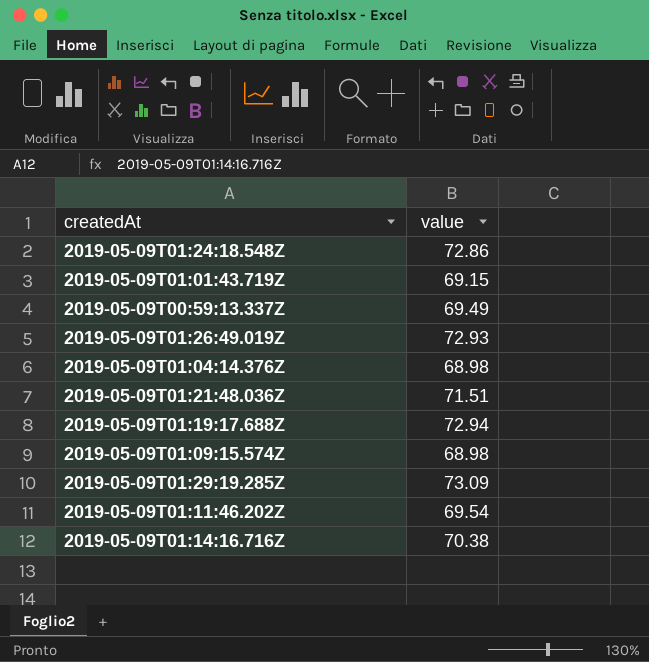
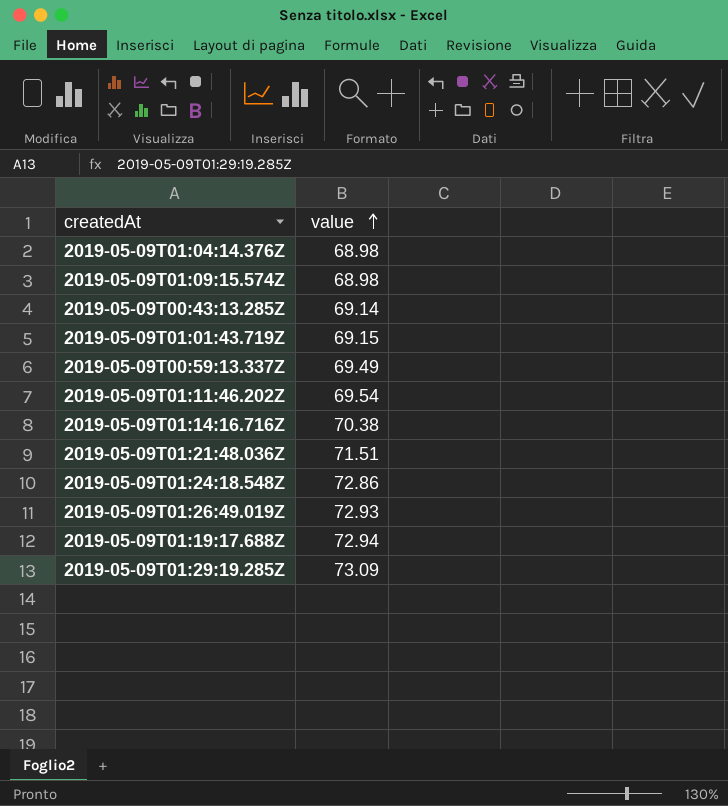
row order: none -> value ascending
row 2019-05-09T00:43:13.285Z: none -> 69.14

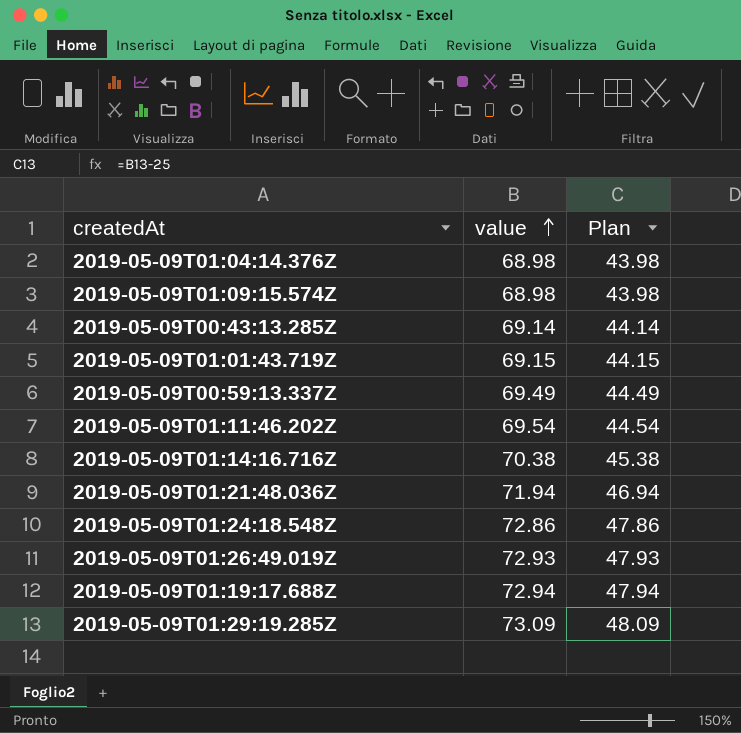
column Plan | formula: none -> [value] - 25
2019-05-09T01:21:48.036Z | value: 71.51 -> 71.94

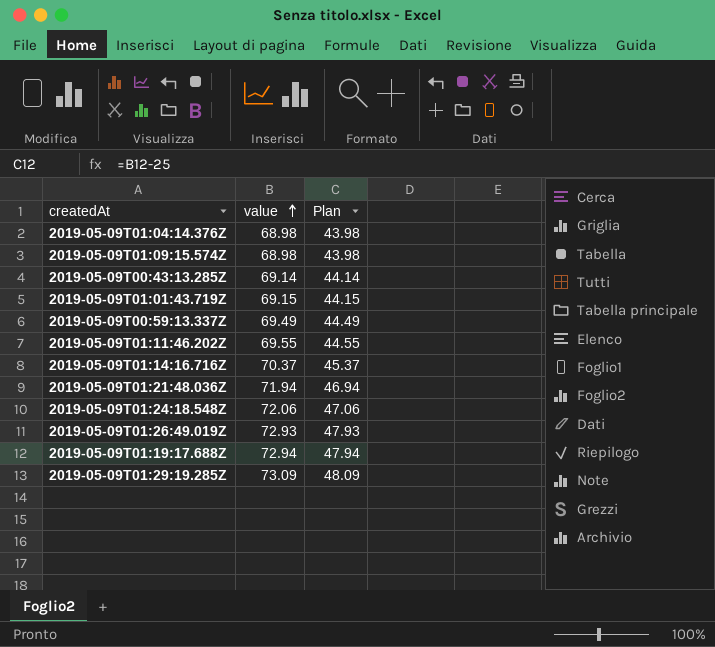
2019-05-09T01:11:46.202Z | value: 69.54 -> 69.55
2019-05-09T01:11:46.202Z | Plan: 44.54 -> 44.55
2019-05-09T01:14:16.716Z | value: 70.38 -> 70.37
2019-05-09T01:14:16.716Z | Plan: 45.38 -> 45.37
2019-05-09T01:24:18.548Z | value: 72.86 -> 72.06
2019-05-09T01:24:18.548Z | Plan: 47.86 -> 47.06

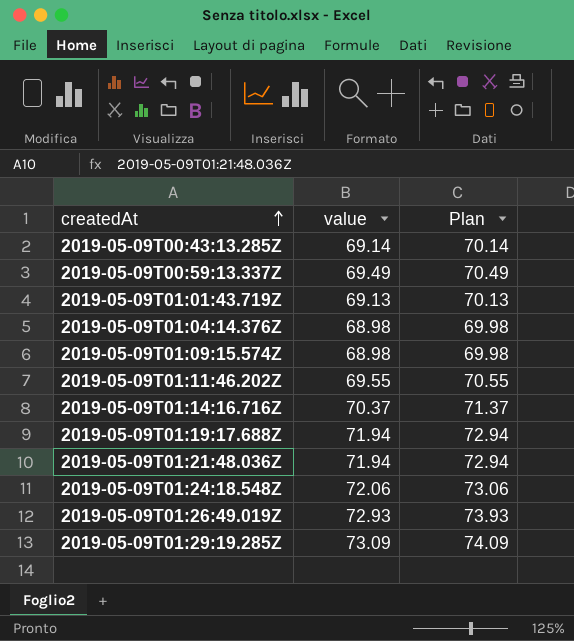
row order: value ascending -> createdAt ascending
column Plan | formula: [value] - 25 -> [value] + 1
2019-05-09T01:01:43.719Z | value: 69.15 -> 69.13
2019-05-09T01:19:17.688Z | value: 72.94 -> 71.94

